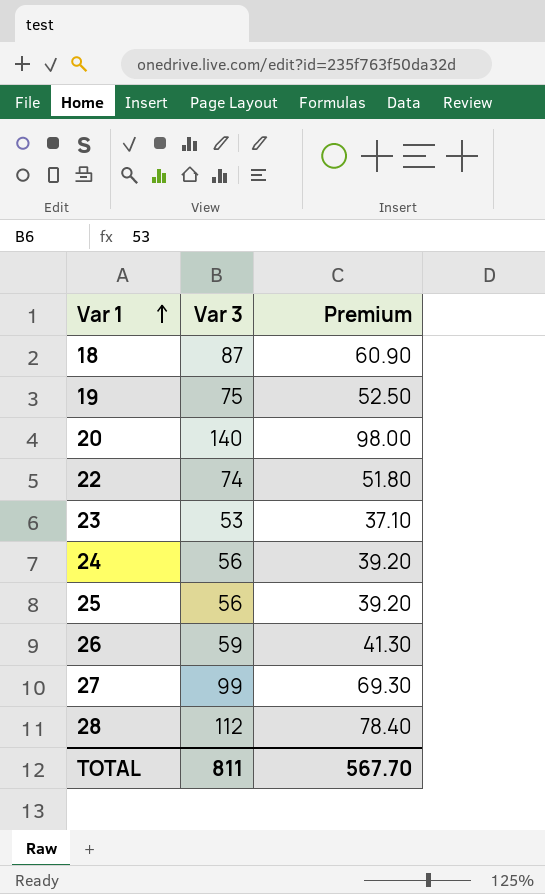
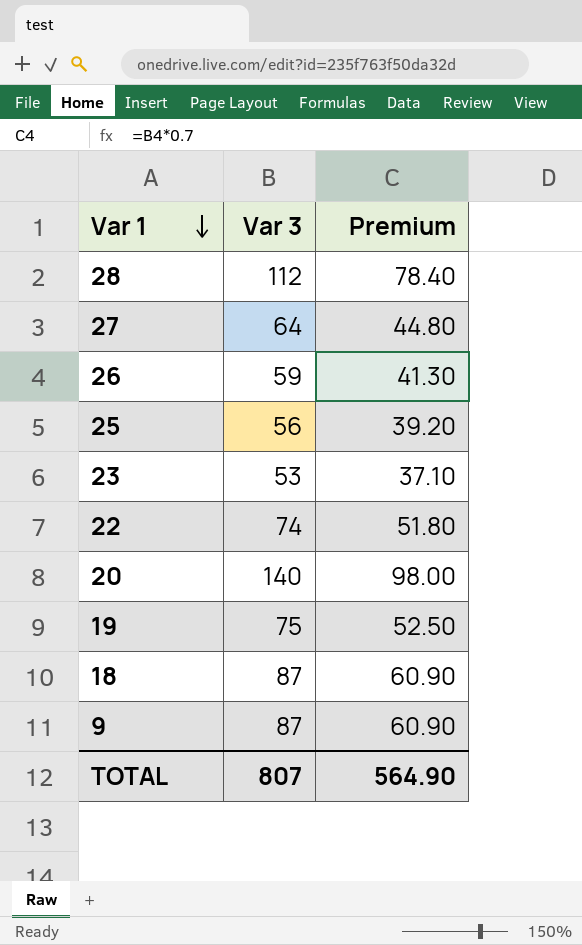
row order: Var 1 ascending -> Var 1 descending
row 24: 56 | 39.20 -> none
27 | Var 3: 99 -> 64
27 | Premium: 69.30 -> 44.80
row 9: none -> 87 | 60.90
TOTAL | Var 3: 811 -> 807
TOTAL | Premium: 567.70 -> 564.90

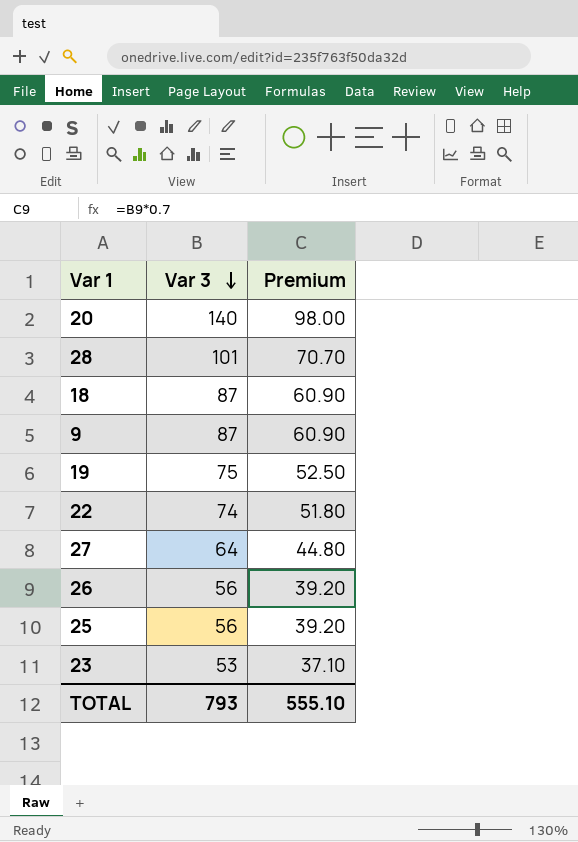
row order: Var 1 descending -> Var 3 descending
28 | Var 3: 112 -> 101
28 | Premium: 78.40 -> 70.70
26 | Var 3: 59 -> 56
26 | Premium: 41.30 -> 39.20
TOTAL | Var 3: 807 -> 793
TOTAL | Premium: 564.90 -> 555.10

